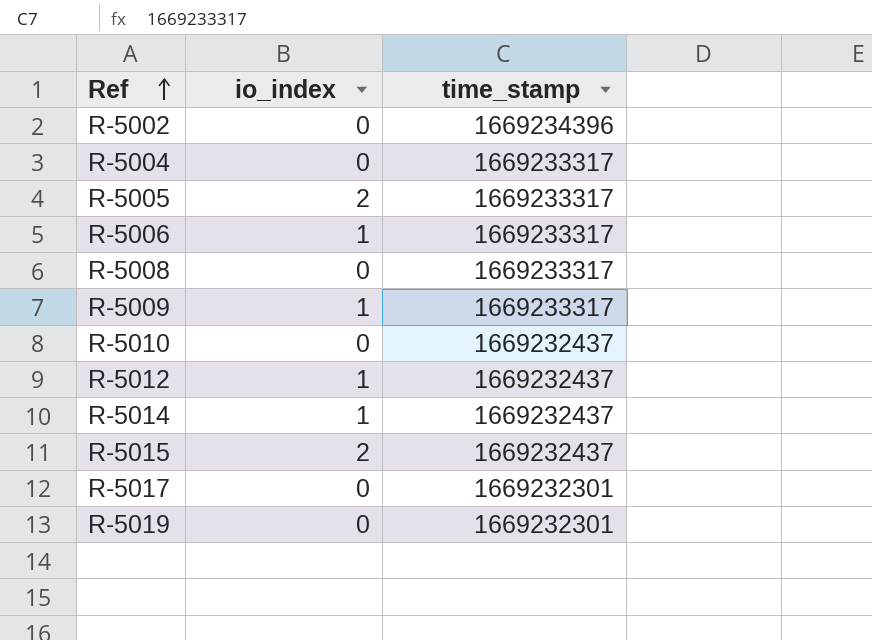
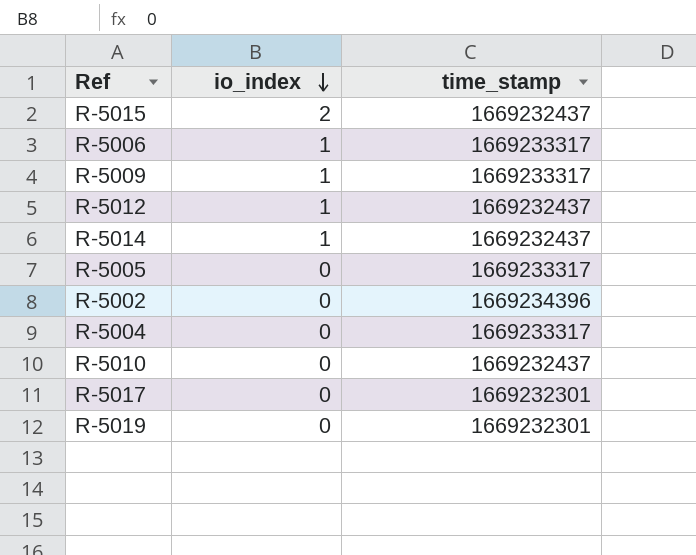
row order: Ref ascending -> io_index descending
row R-5008: 0 | 1669233317 -> none
R-5005 | io_index: 2 -> 0

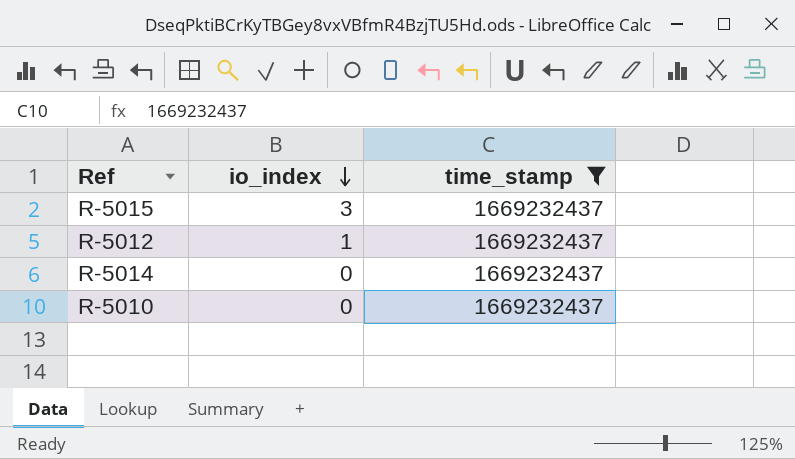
filter: none -> time_stamp = 1669232437
R-5015 | io_index: 2 -> 3
R-5014 | io_index: 1 -> 0

